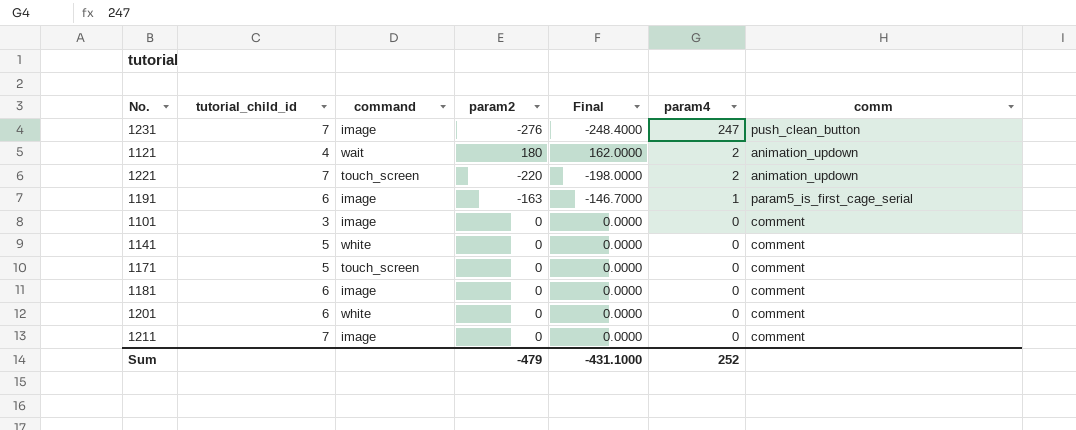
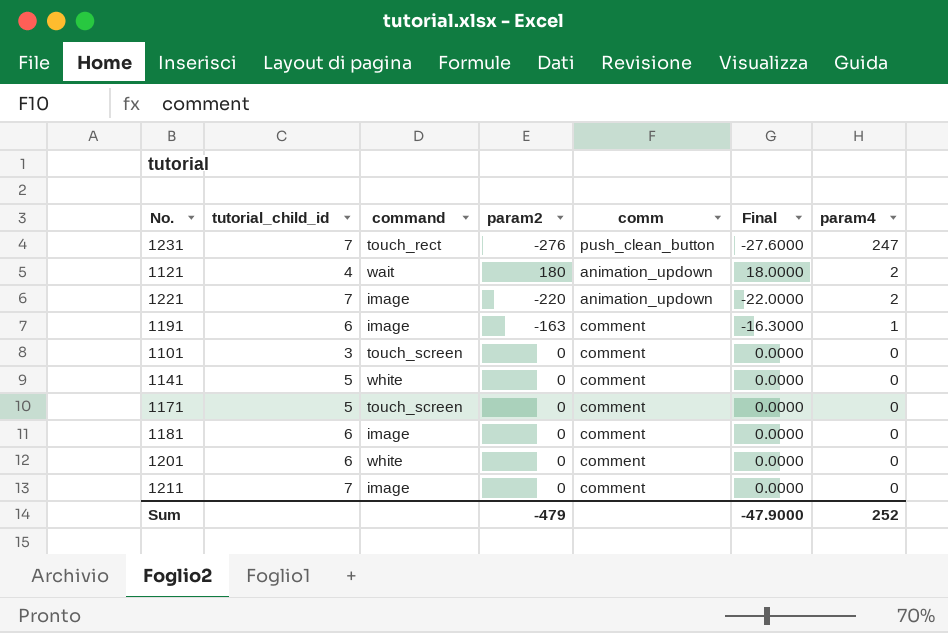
column comm | position: 7 -> 5
column Final | formula: [param2] * 0.9 -> [param2] * 0.1
1231 | command: image -> touch_rect
1221 | command: touch_screen -> image
1191 | comm: param5_is_first_cage_serial -> comment
1101 | command: image -> touch_screen
Sum | Final: -431.1000 -> -47.9000

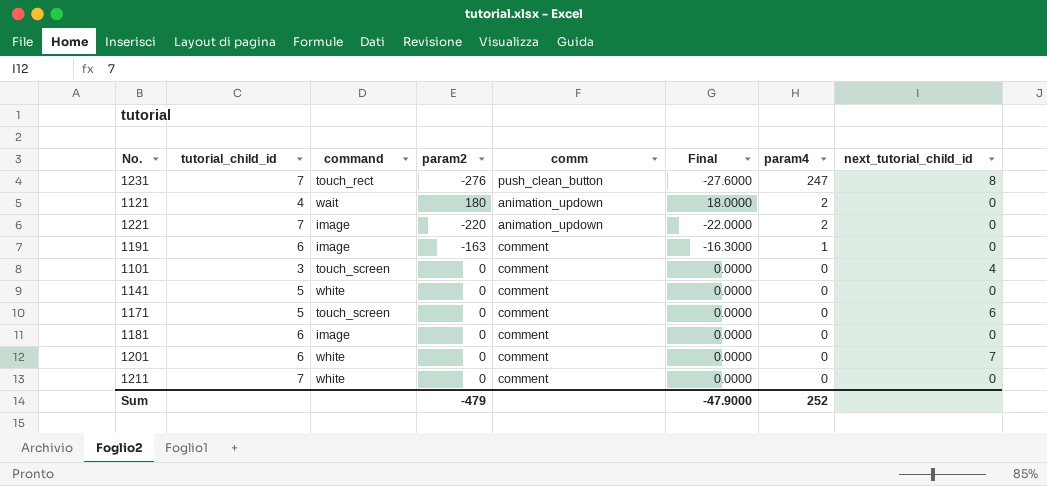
column next_tutorial_child_id | position: none -> 8
1211 | command: image -> white

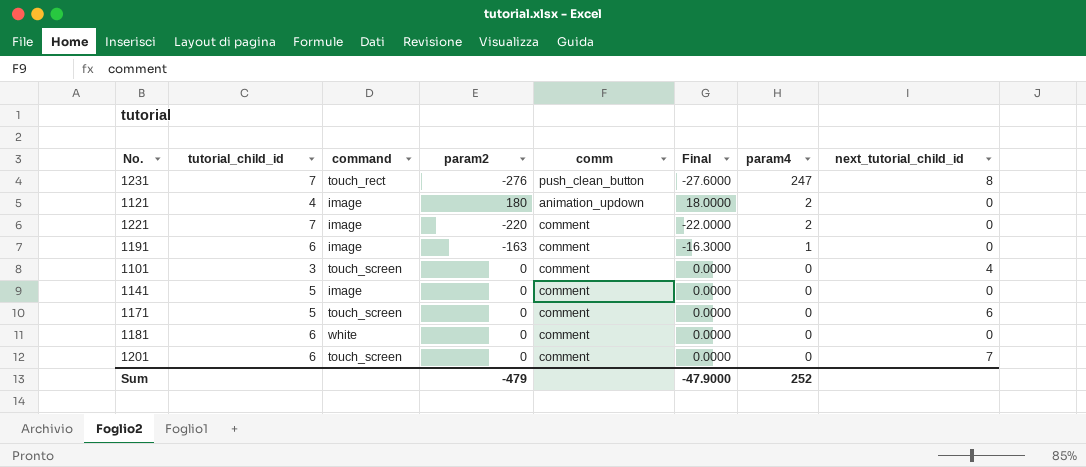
row 1211: 7 | white | 0 | comment | 0.0000 | 0 | 0 -> none
1121 | command: wait -> image
1221 | comm: animation_updown -> comment
1141 | command: white -> image
1181 | command: image -> white
1201 | command: white -> touch_screen

